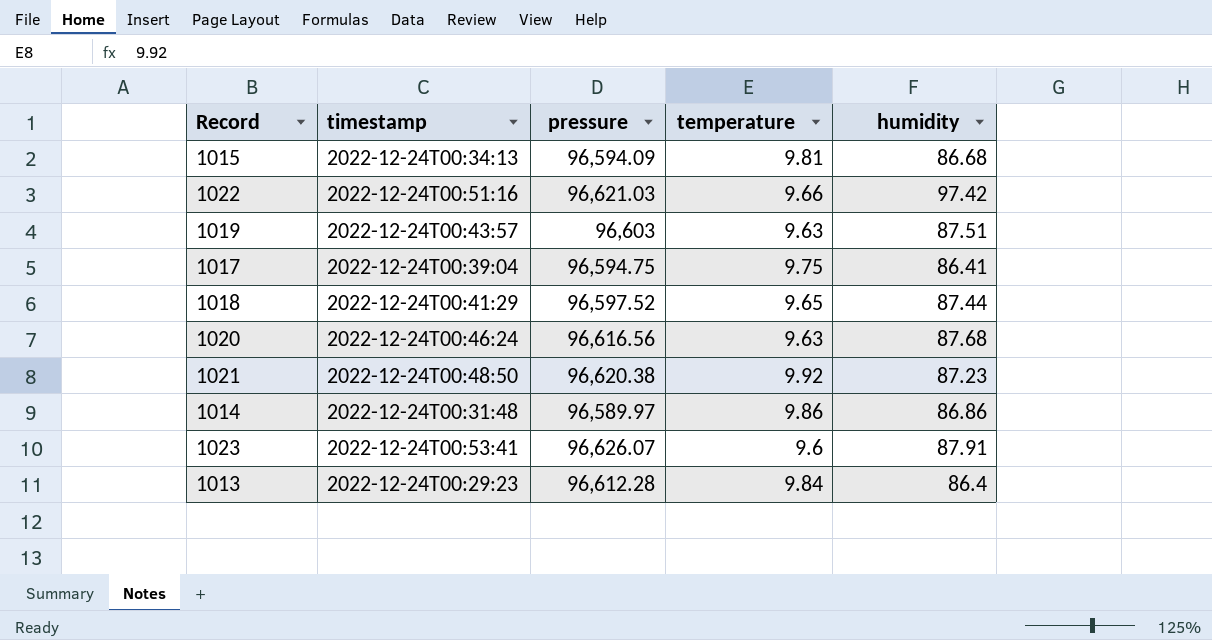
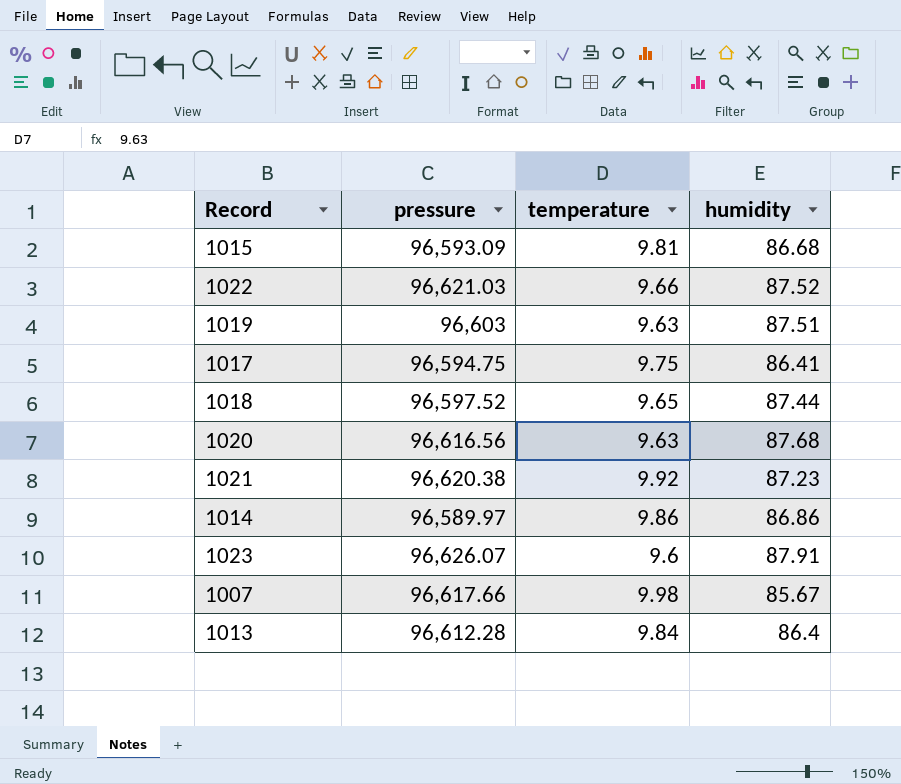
column timestamp | position: 2 -> none
1015 | pressure: 96,594.09 -> 96,593.09
1022 | humidity: 97.42 -> 87.52
row 1007: none -> 96,617.66 | 9.98 | 85.67

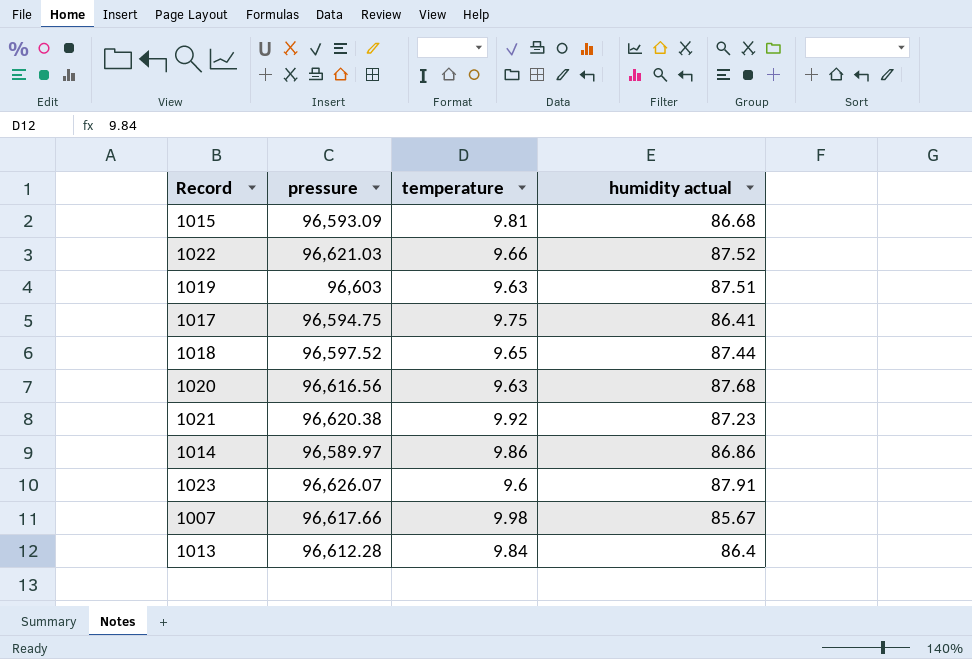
column name: humidity -> humidity actual

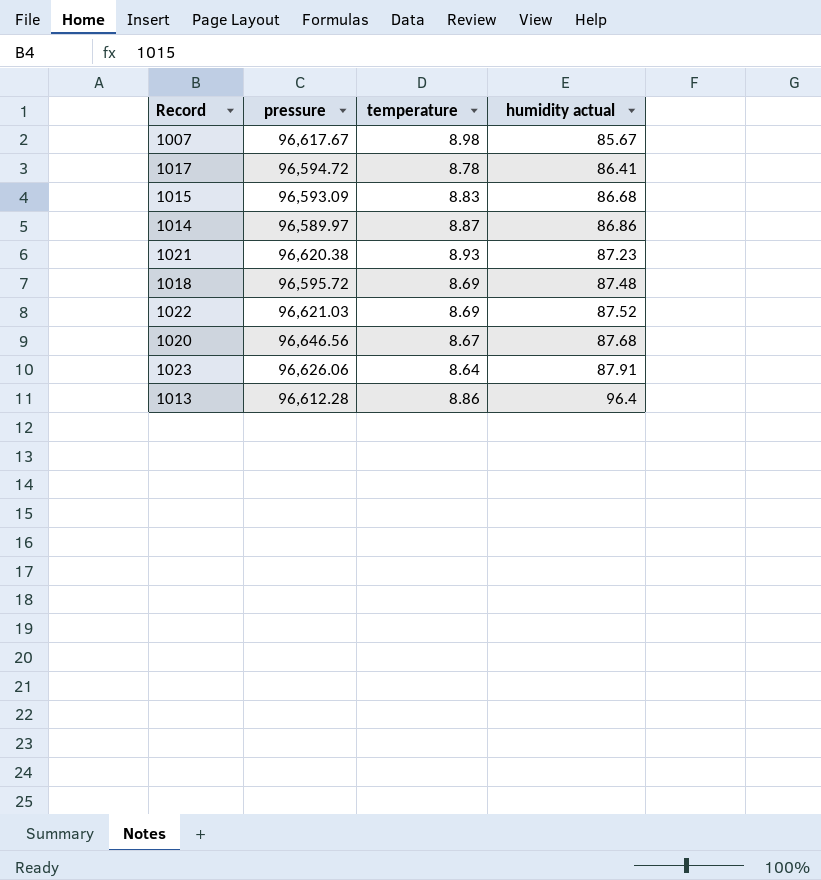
row order: none -> humidity actual ascending
row 1019: 96,603 | 9.63 | 87.51 -> none
1007 | pressure: 96,617.66 -> 96,617.67
1007 | temperature: 9.98 -> 8.98
1017 | pressure: 96,594.75 -> 96,594.72
1017 | temperature: 9.75 -> 8.78
1015 | temperature: 9.81 -> 8.83
1014 | temperature: 9.86 -> 8.87
1021 | temperature: 9.92 -> 8.93
1018 | pressure: 96,597.52 -> 96,595.72
1018 | temperature: 9.65 -> 8.69
1018 | humidity actual: 87.44 -> 87.48
1022 | temperature: 9.66 -> 8.69
1020 | pressure: 96,616.56 -> 96,646.56
1020 | temperature: 9.63 -> 8.67
1023 | pressure: 96,626.07 -> 96,626.06
1023 | temperature: 9.6 -> 8.64
1013 | temperature: 9.84 -> 8.86
1013 | humidity actual: 86.4 -> 96.4

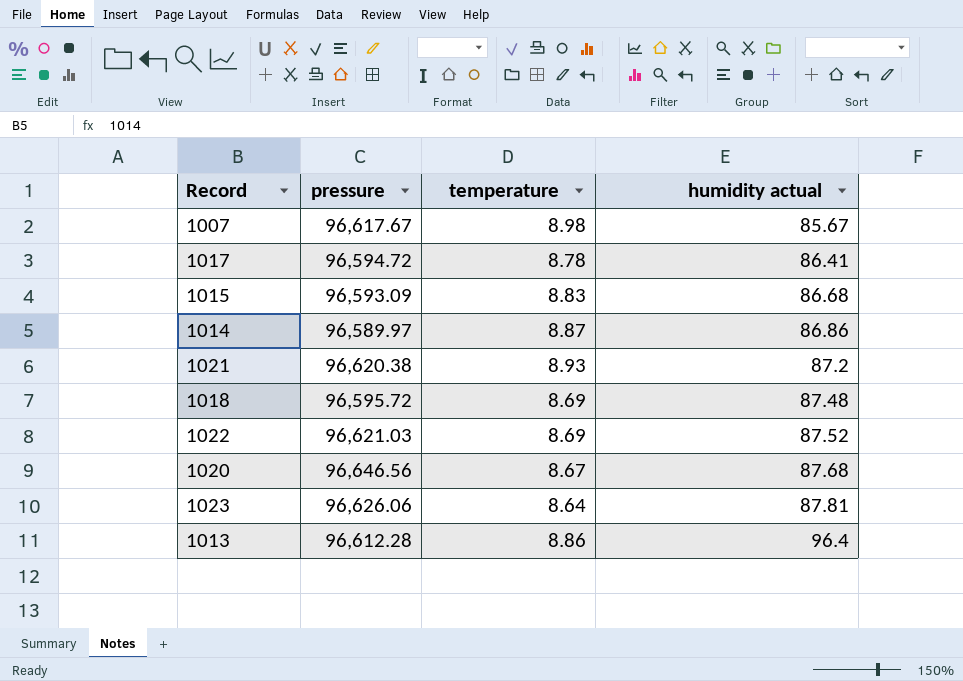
1021 | humidity actual: 87.23 -> 87.2
1023 | humidity actual: 87.91 -> 87.81

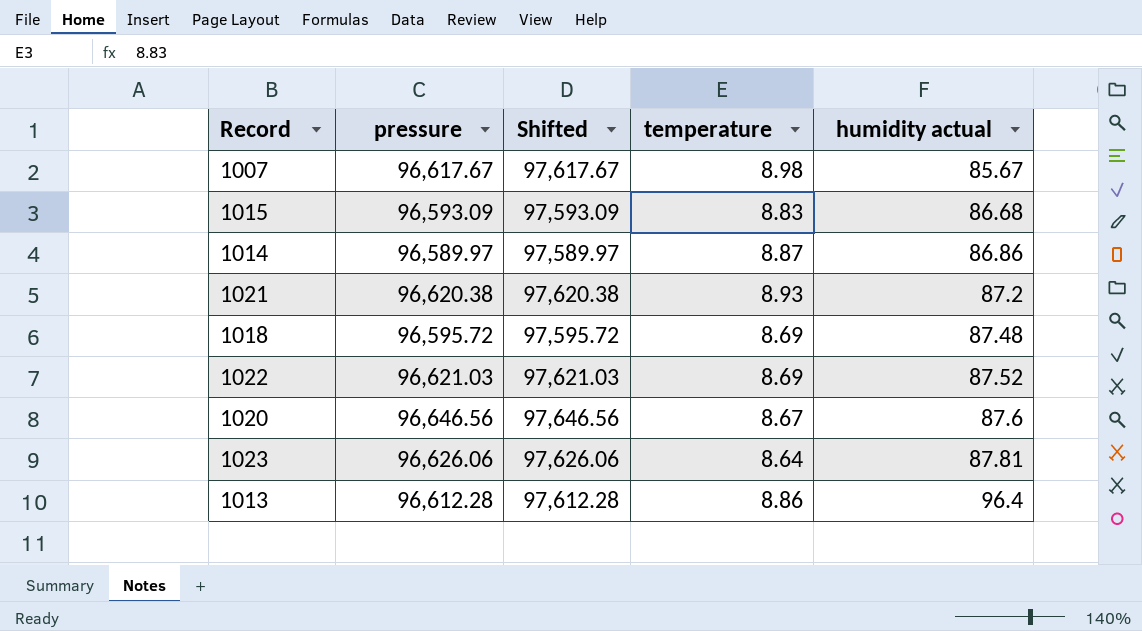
column Shifted | formula: none -> [pressure] + 1000
row 1017: 96,594.72 | 8.78 | 86.41 -> none
1020 | humidity actual: 87.68 -> 87.6

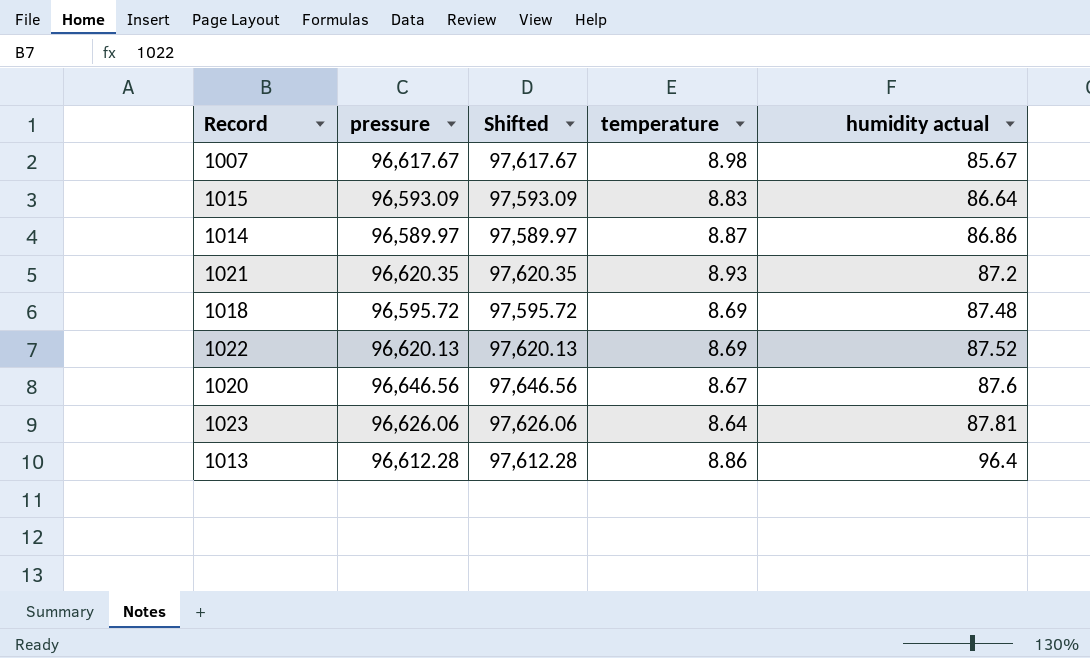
1015 | humidity actual: 86.68 -> 86.64
1021 | pressure: 96,620.38 -> 96,620.35
1021 | Shifted: 97,620.38 -> 97,620.35
1022 | pressure: 96,621.03 -> 96,620.13
1022 | Shifted: 97,621.03 -> 97,620.13

